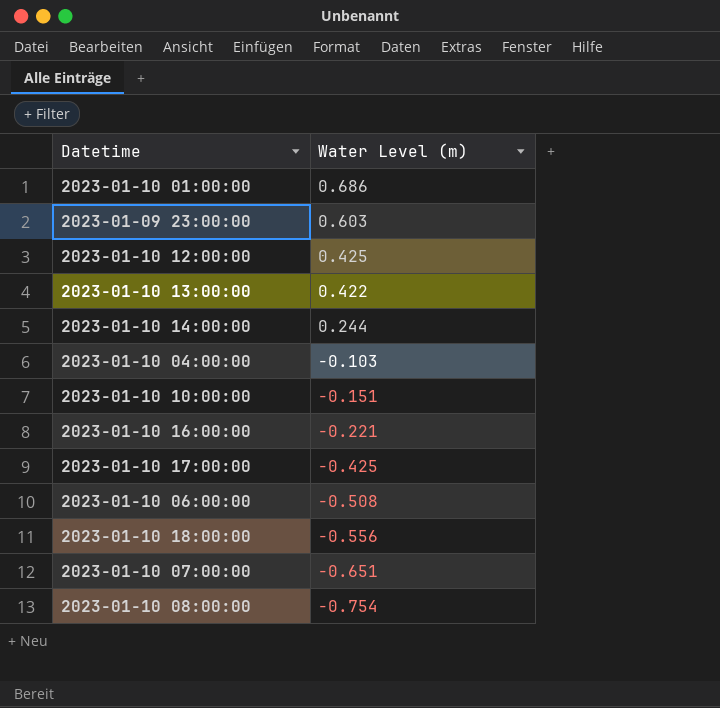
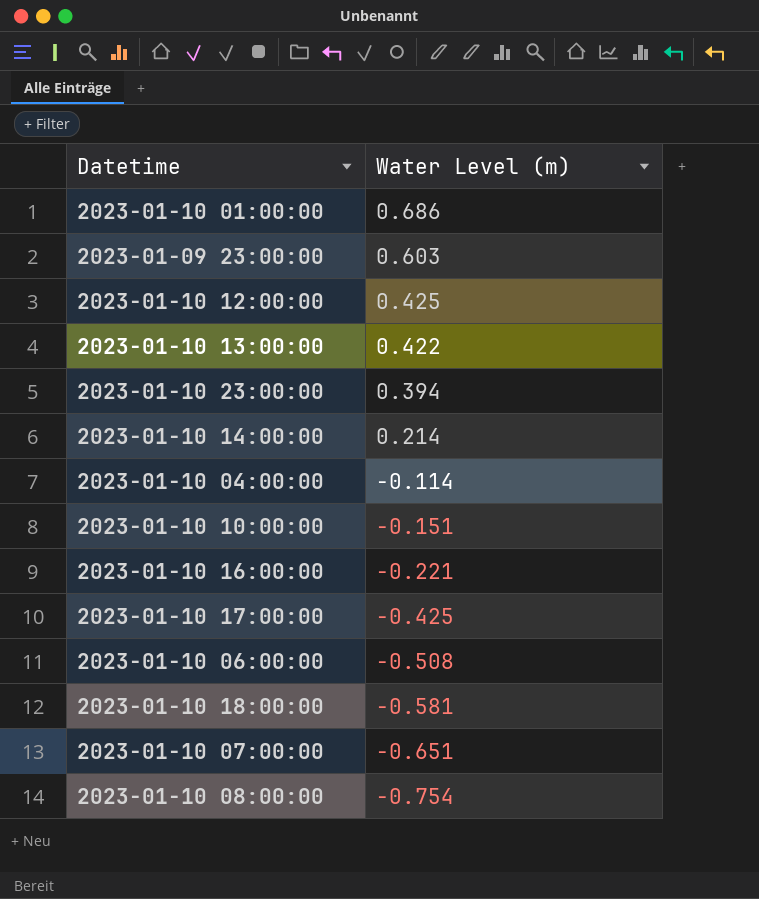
row 2023-01-10 23:00:00: none -> 0.394
2023-01-10 14:00:00 | Water Level (m): 0.244 -> 0.214
2023-01-10 04:00:00 | Water Level (m): -0.103 -> -0.114
2023-01-10 18:00:00 | Water Level (m): -0.556 -> -0.581

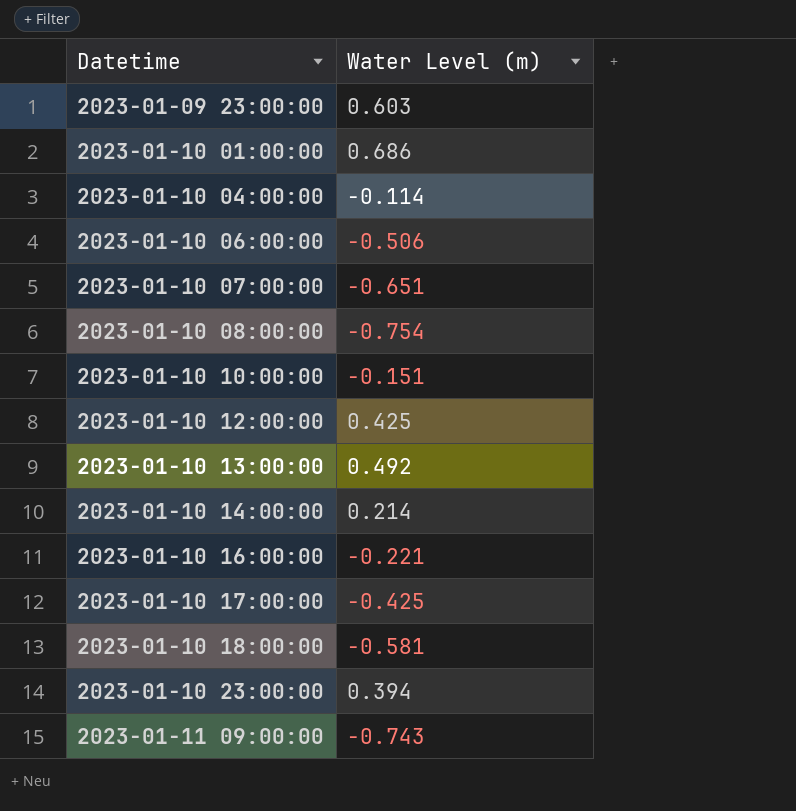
row order: Water Level (m) descending -> Datetime ascending
2023-01-10 06:00:00 | Water Level (m): -0.508 -> -0.506
2023-01-10 13:00:00 | Water Level (m): 0.422 -> 0.492
row 2023-01-11 09:00:00: none -> -0.743

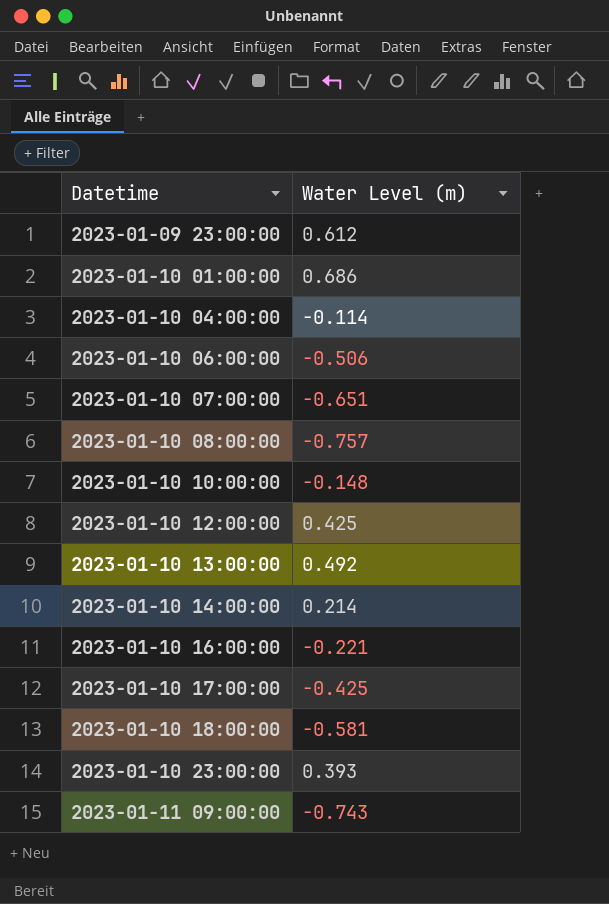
2023-01-09 23:00:00 | Water Level (m): 0.603 -> 0.612
2023-01-10 08:00:00 | Water Level (m): -0.754 -> -0.757
2023-01-10 10:00:00 | Water Level (m): -0.151 -> -0.148
2023-01-10 23:00:00 | Water Level (m): 0.394 -> 0.393

